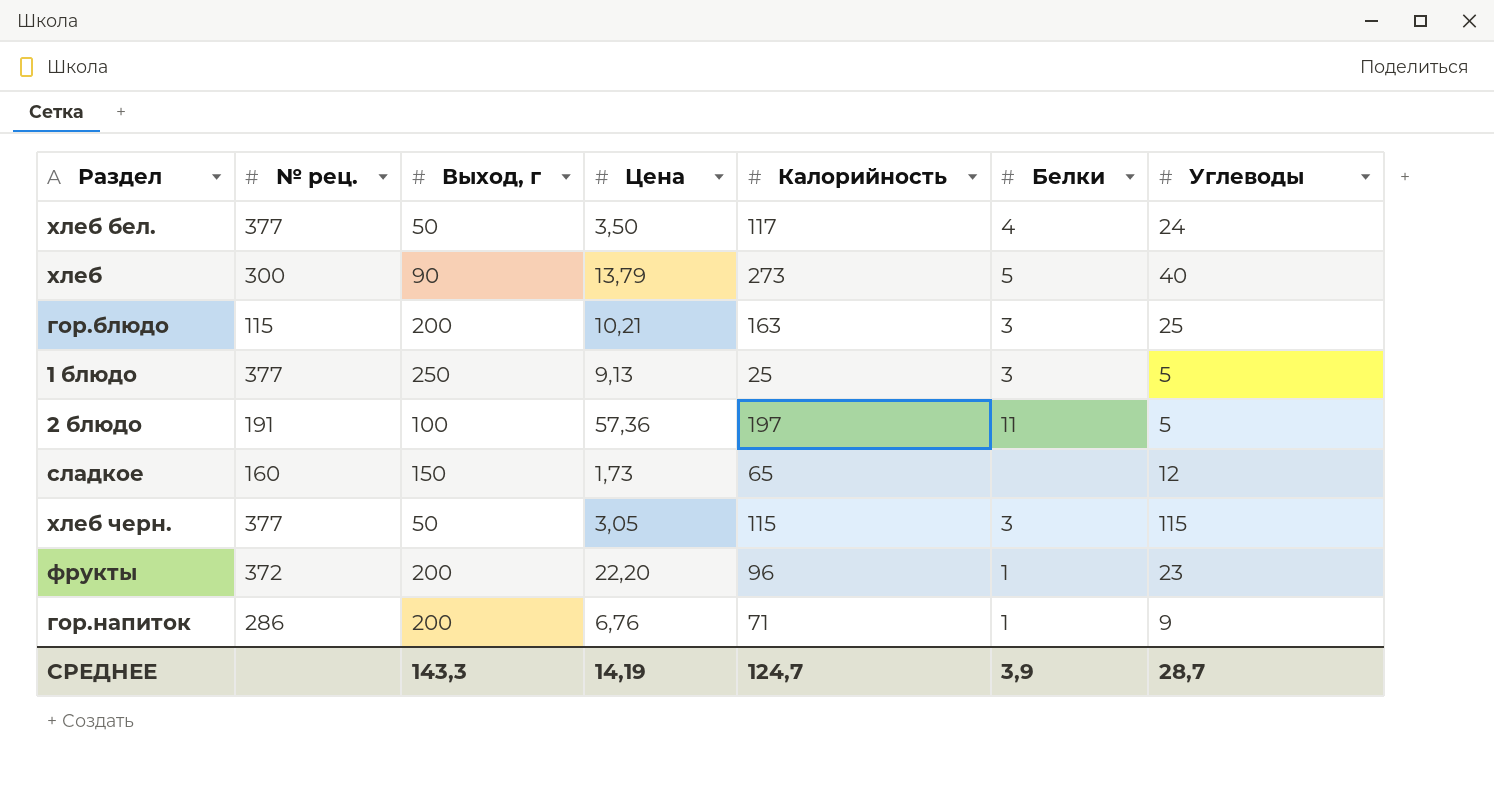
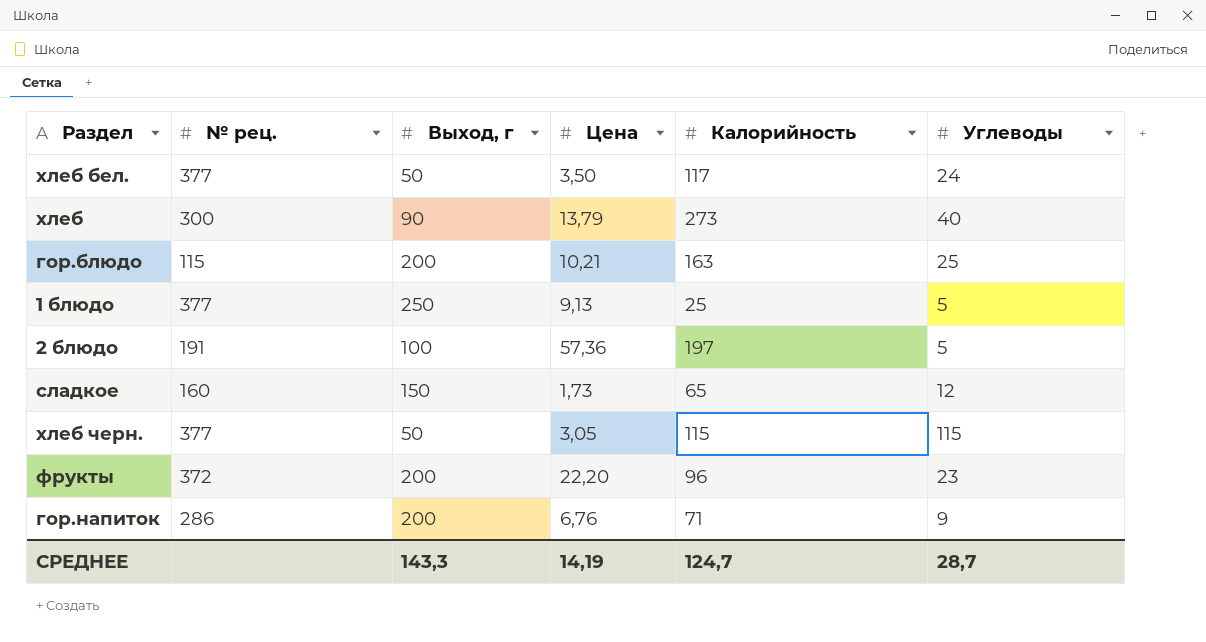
column Белки | position: 6 -> none

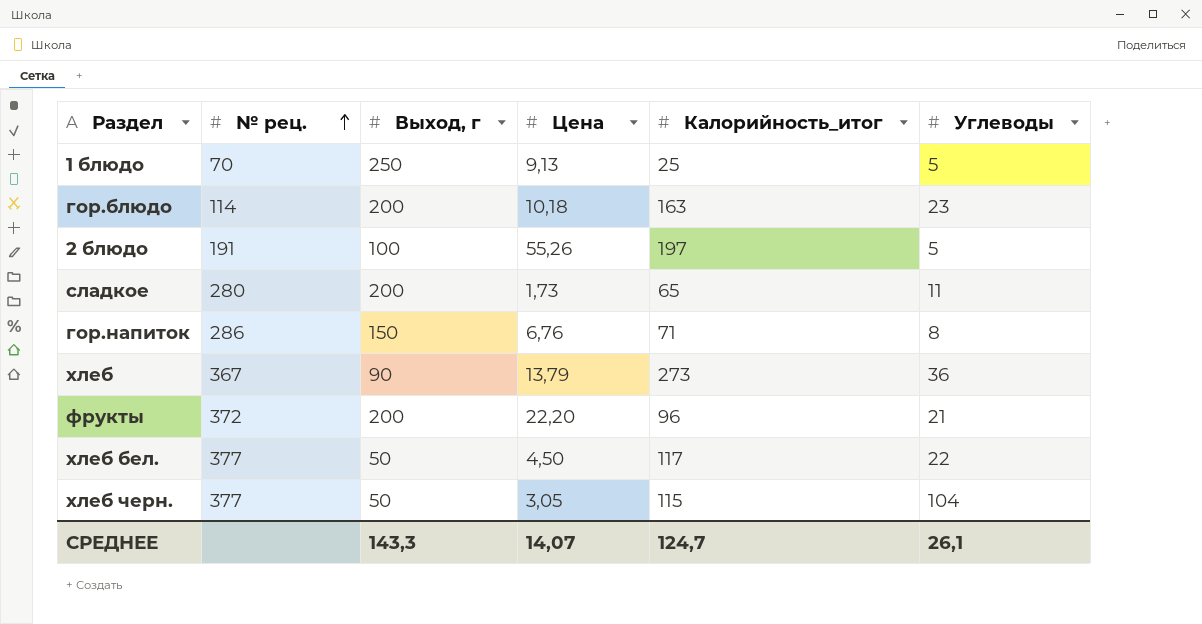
row order: none -> № рец. ascending
column name: Калорийность -> Калорийность_итог
1 блюдо | № рец.: 377 -> 70
гор.блюдо | № рец.: 115 -> 114
гор.блюдо | Цена: 10,21 -> 10,18
гор.блюдо | Углеводы: 25 -> 23
2 блюдо | Цена: 57,36 -> 55,26
сладкое | № рец.: 160 -> 280
сладкое | Выход, г: 150 -> 200
сладкое | Углеводы: 12 -> 11
гор.напиток | Выход, г: 200 -> 150
гор.напиток | Углеводы: 9 -> 8
хлеб | № рец.: 300 -> 367
хлеб | Углеводы: 40 -> 36
фрукты | Углеводы: 23 -> 21
хлеб бел. | Цена: 3,50 -> 4,50
хлеб бел. | Углеводы: 24 -> 22
хлеб черн. | Углеводы: 115 -> 104
СРЕДНЕЕ | Цена: 14,19 -> 14,07
СРЕДНЕЕ | Углеводы: 28,7 -> 26,1

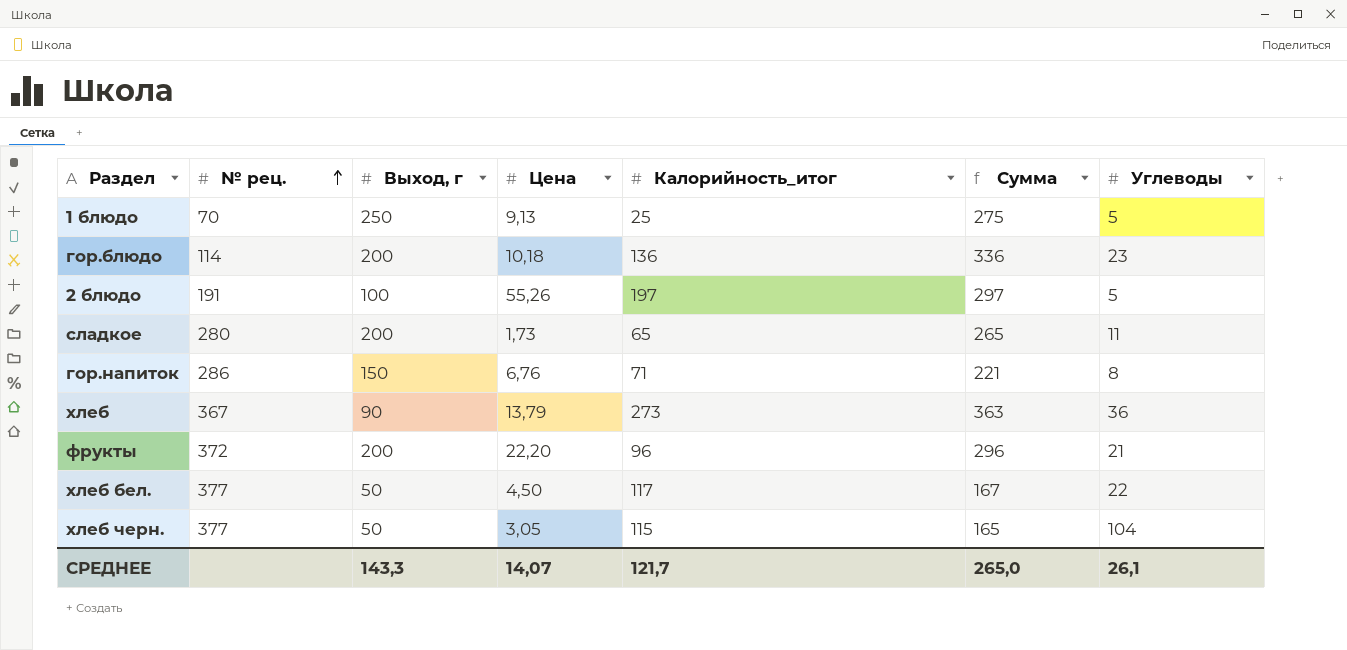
column Сумма | formula: none -> [Выход, г] + [Калорийность_итог]
гор.блюдо | Калорийность_итог: 163 -> 136
СРЕДНЕЕ | Калорийность_итог: 124,7 -> 121,7

